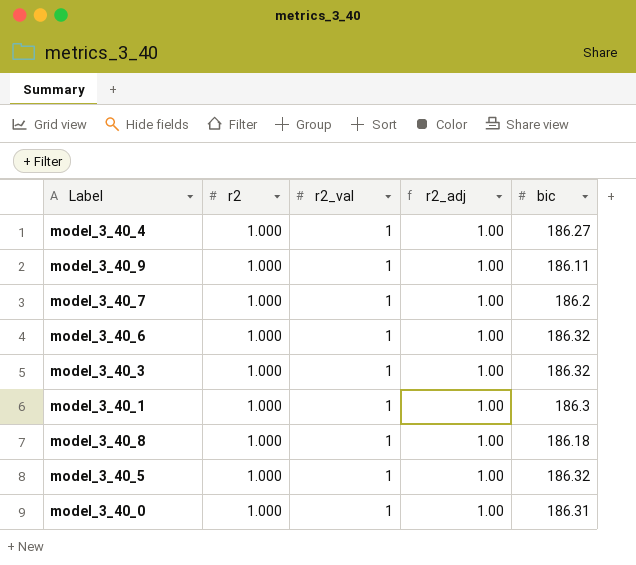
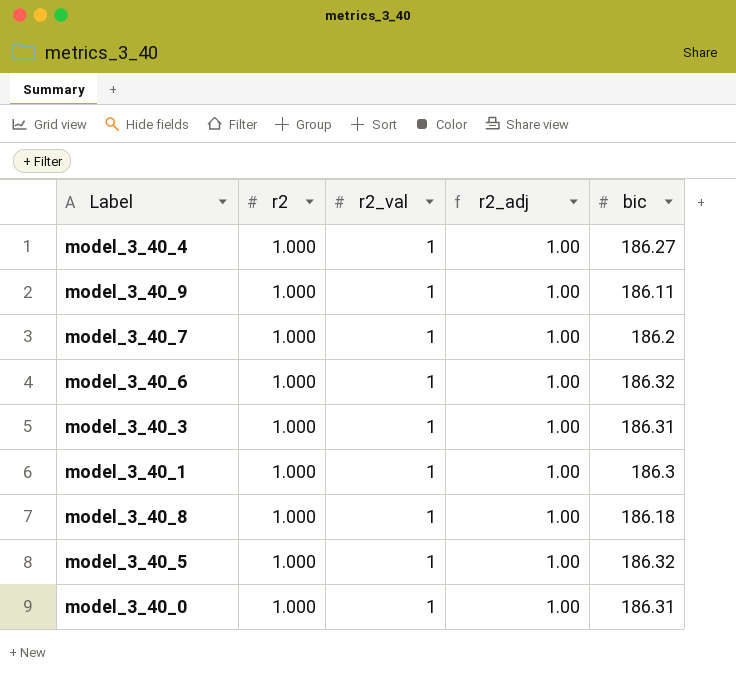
model_3_40_3 | bic: 186.32 -> 186.31

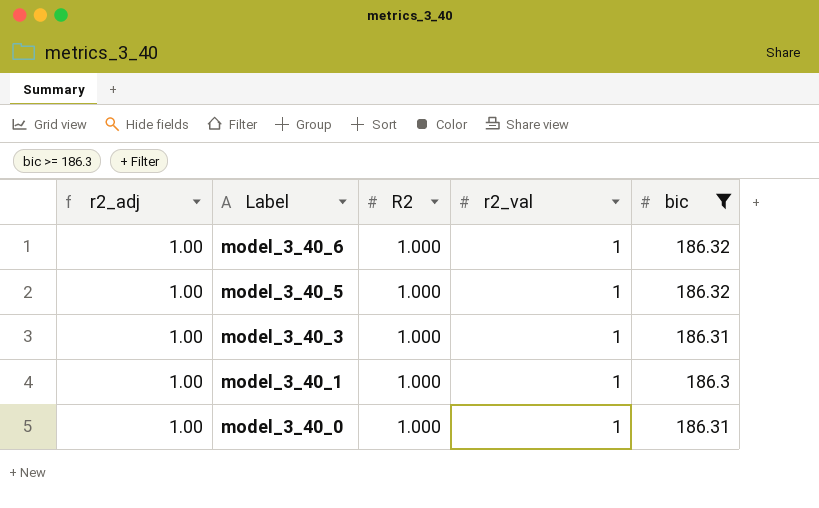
filter: none -> bic >= 186.3
row order: none -> Label descending
column r2_adj | position: 4 -> 1
column name: r2 -> R2

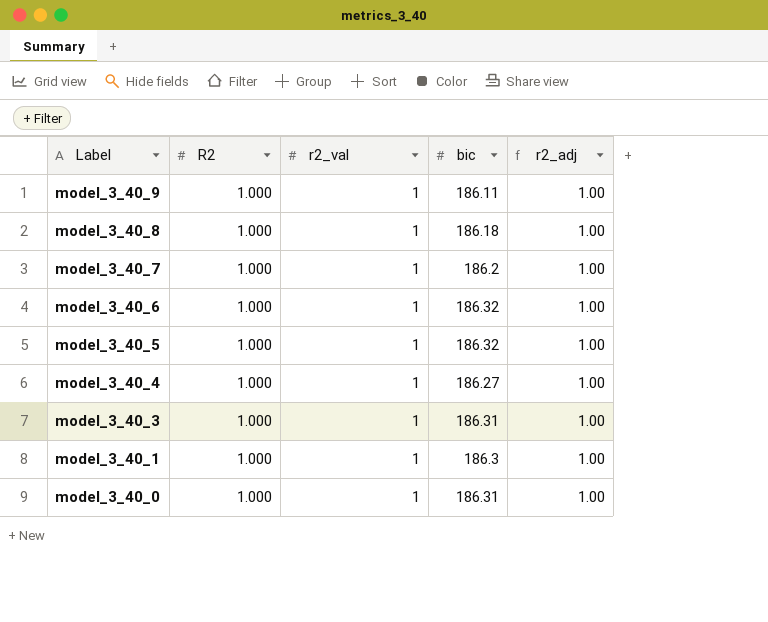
filter: bic >= 186.3 -> none
column r2_adj | position: 1 -> 5

